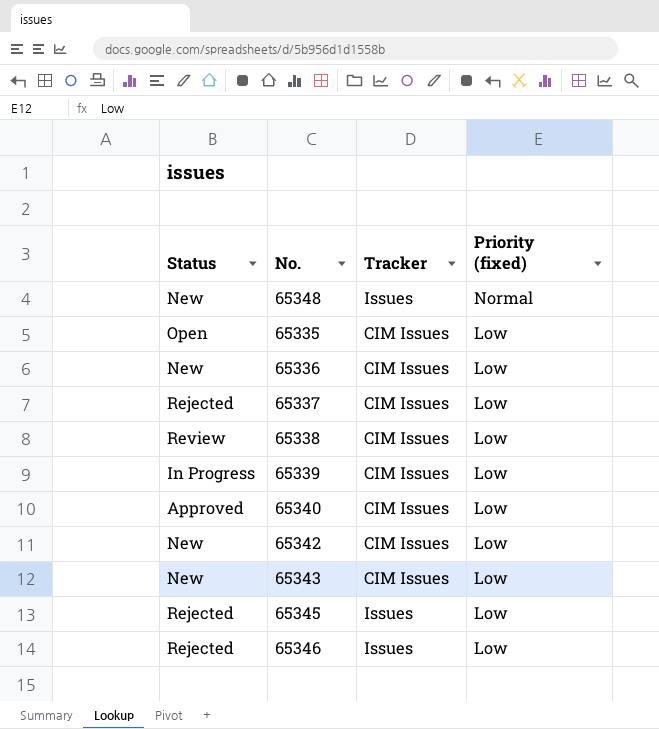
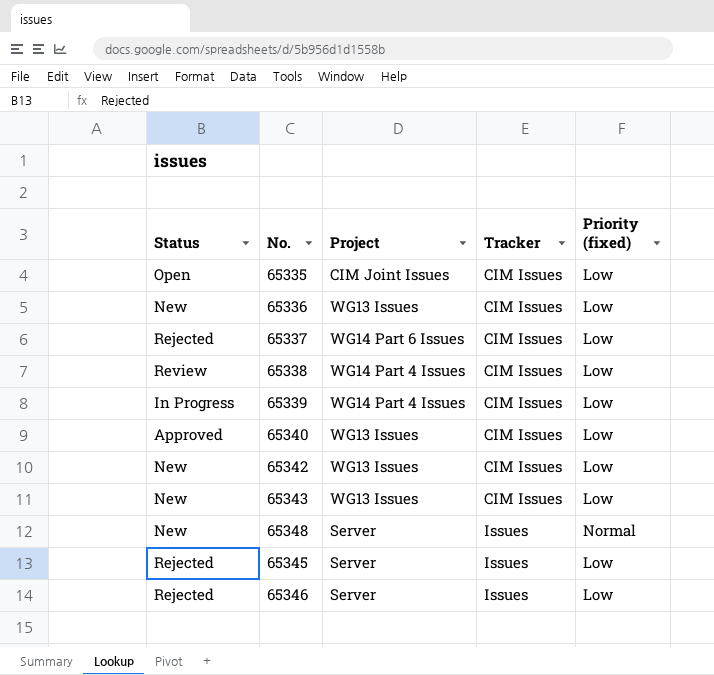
row order: Priority (fixed) descending -> Tracker ascending
column Project | position: none -> 3

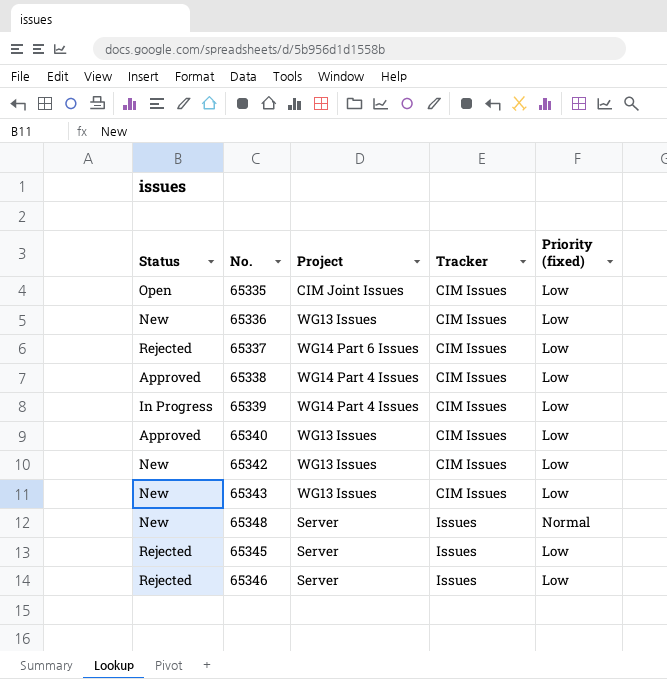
65338 | Status: Review -> Approved

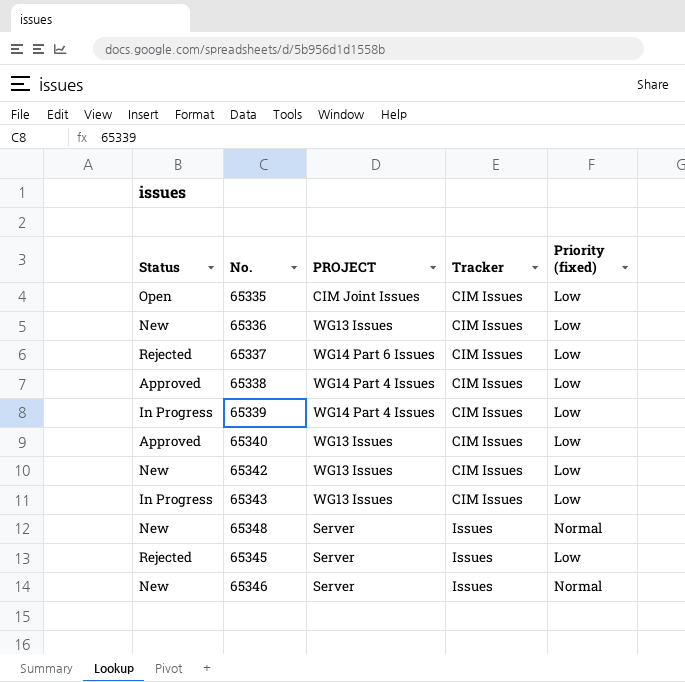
column name: Project -> PROJECT
65343 | Status: New -> In Progress
65346 | Status: Rejected -> New
65346 | Priority (fixed): Low -> Normal

